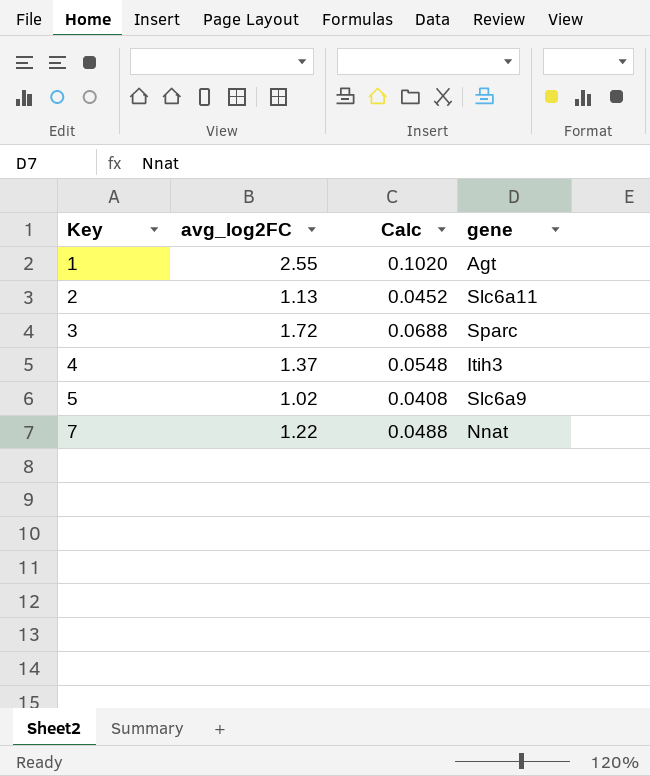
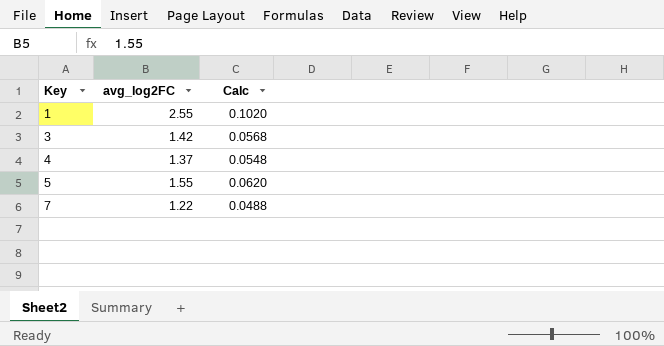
column gene | position: 4 -> none
row 2: 1.13 | 0.0452 | Slc6a11 -> none
3 | avg_log2FC: 1.72 -> 1.42
3 | Calc: 0.0688 -> 0.0568
5 | avg_log2FC: 1.02 -> 1.55
5 | Calc: 0.0408 -> 0.0620

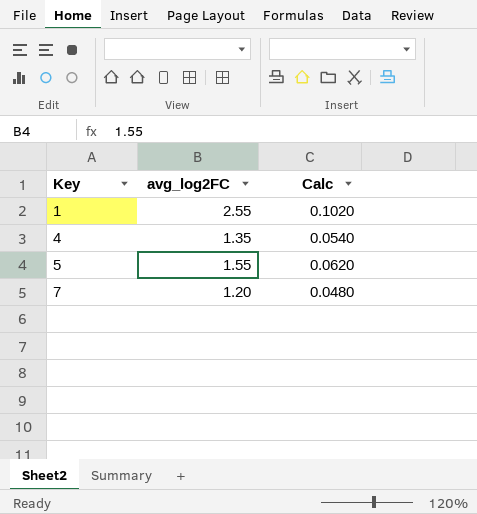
row 3: 1.42 | 0.0568 -> none
4 | avg_log2FC: 1.37 -> 1.35
4 | Calc: 0.0548 -> 0.0540
7 | avg_log2FC: 1.22 -> 1.20
7 | Calc: 0.0488 -> 0.0480

